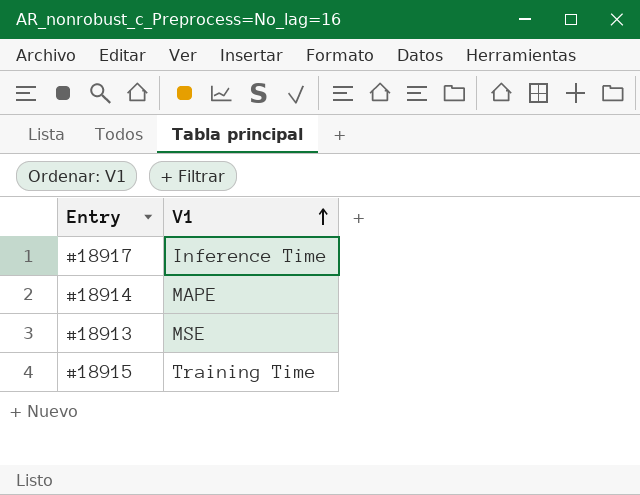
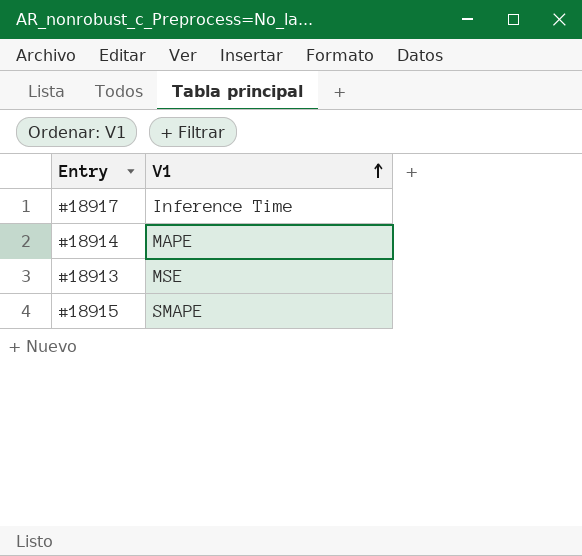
#18915 | V1: Training Time -> SMAPE

